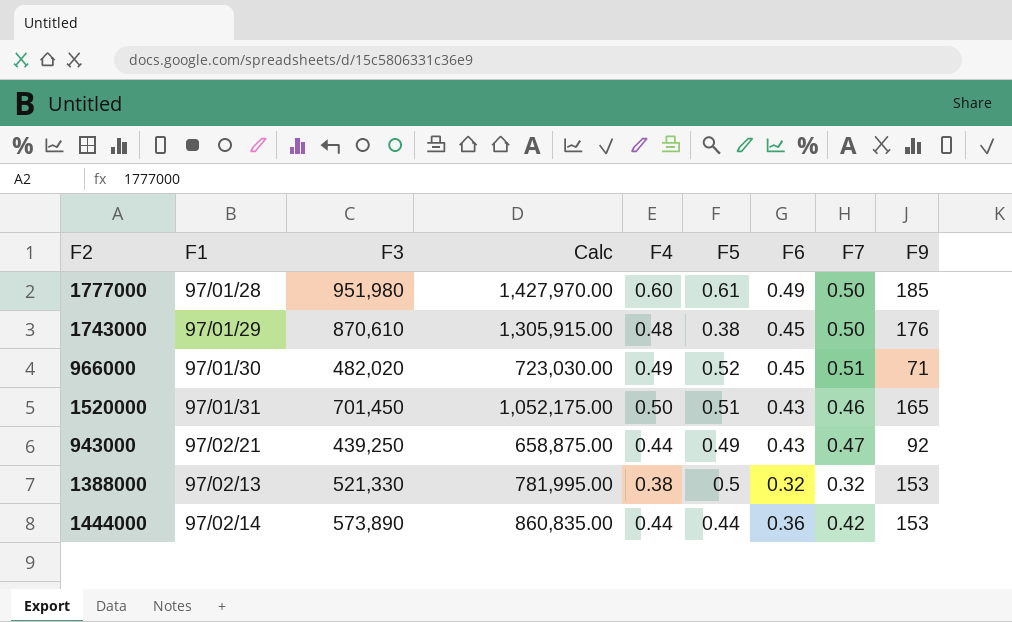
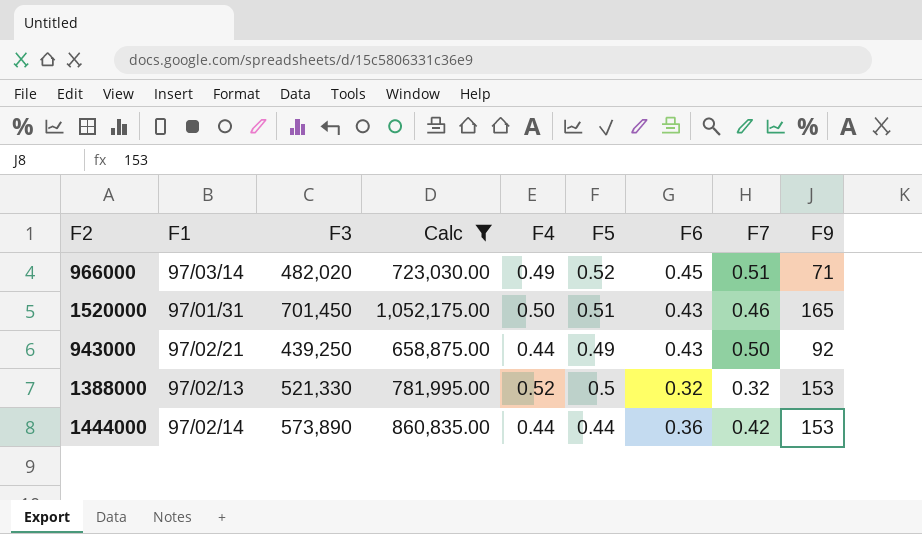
filter: none -> Calc <= 1,052,175.00
966000 | F1: 97/01/30 -> 97/03/14
943000 | F7: 0.47 -> 0.50
1388000 | F4: 0.38 -> 0.52

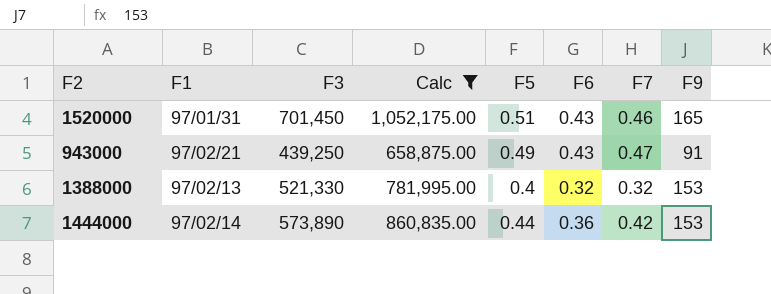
column F4 | position: 5 -> none
row 966000: 97/03/14 | 482,020 | 723,030.00 | 0.49 | 0.52 | 0.45 | 0.51 | 71 -> none
943000 | F7: 0.50 -> 0.47
943000 | F9: 92 -> 91
1388000 | F5: 0.5 -> 0.4

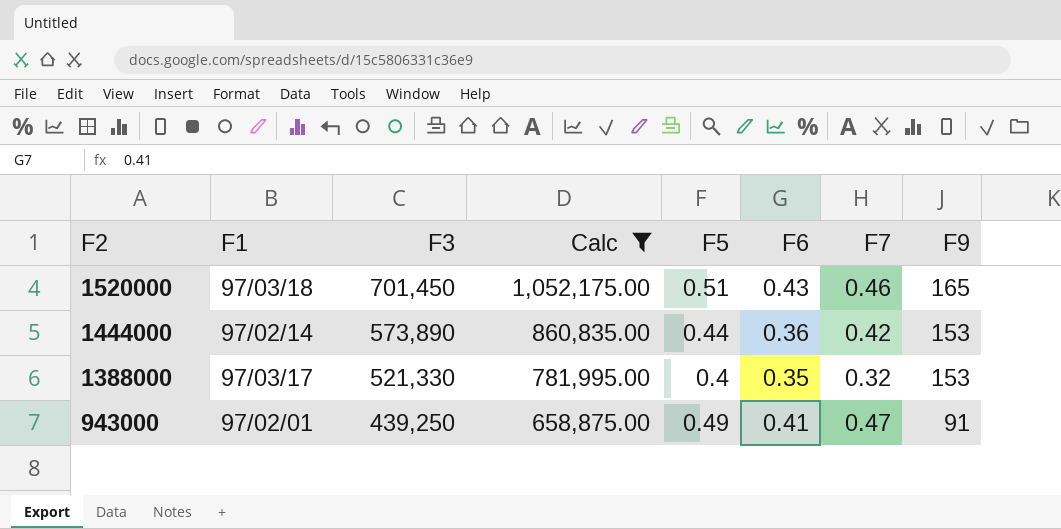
row order: none -> F2 descending
1520000 | F1: 97/01/31 -> 97/03/18
1388000 | F1: 97/02/13 -> 97/03/17
1388000 | F6: 0.32 -> 0.35
943000 | F1: 97/02/21 -> 97/02/01
943000 | F6: 0.43 -> 0.41

